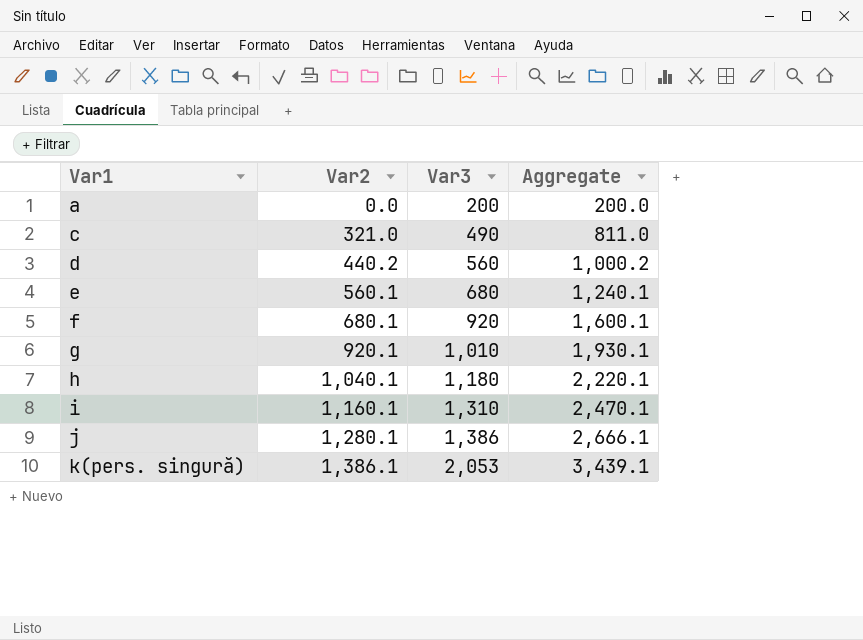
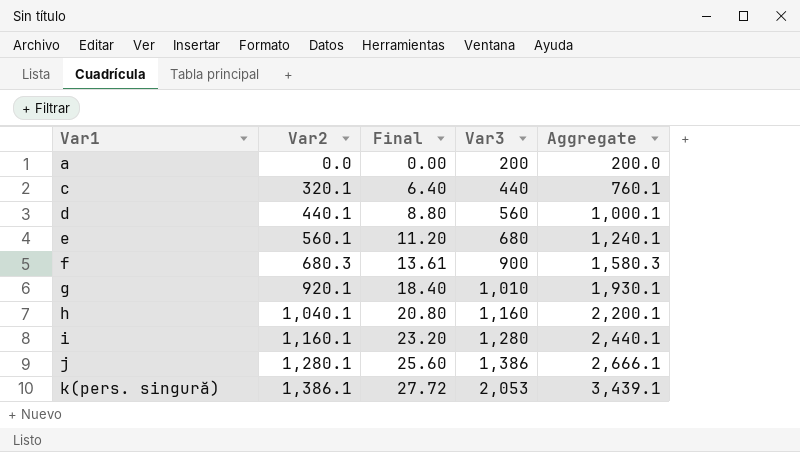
column Final | formula: none -> [Var2] * 0.02
c | Var2: 321.0 -> 320.1
c | Var3: 490 -> 440
c | Aggregate: 811.0 -> 760.1
d | Var2: 440.2 -> 440.1
d | Aggregate: 1,000.2 -> 1,000.1
f | Var2: 680.1 -> 680.3
f | Var3: 920 -> 900
f | Aggregate: 1,600.1 -> 1,580.3
h | Var3: 1,180 -> 1,160
h | Aggregate: 2,220.1 -> 2,200.1
i | Var3: 1,310 -> 1,280
i | Aggregate: 2,470.1 -> 2,440.1

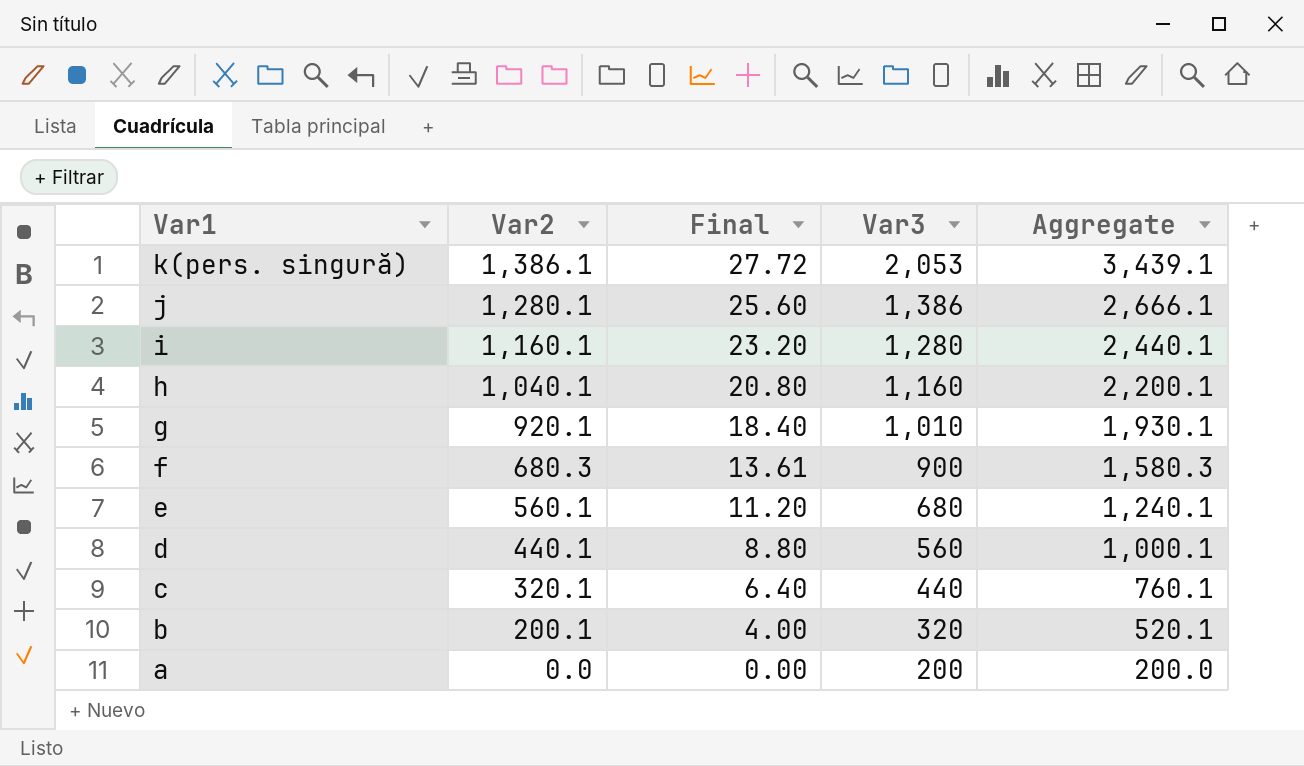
row order: Var1 ascending -> Var1 descending
row b: none -> 200.1 | 4.00 | 320 | 520.1

